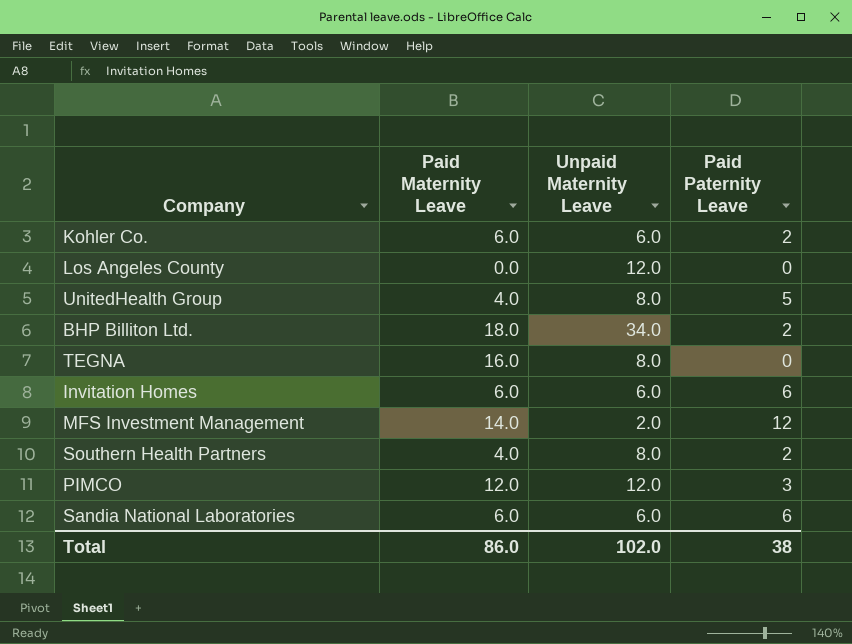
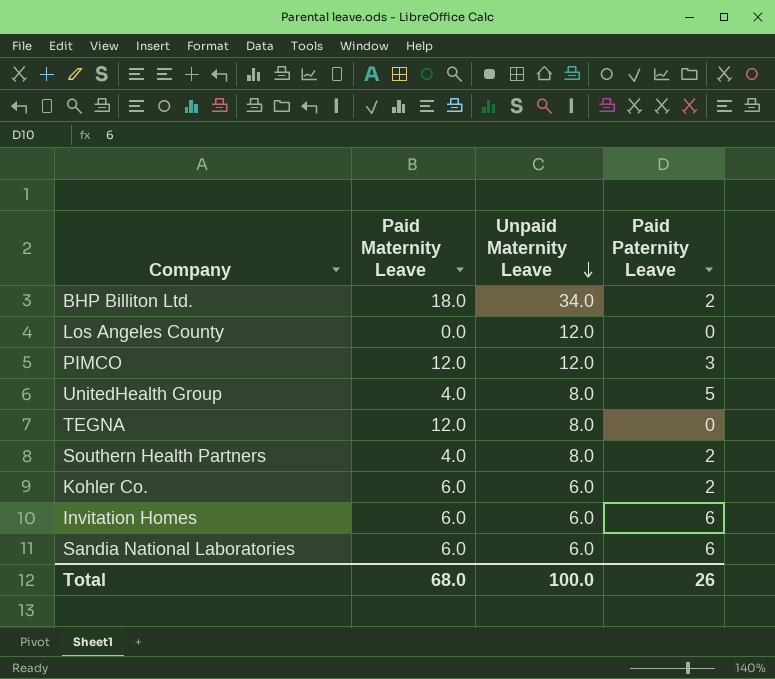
row order: none -> Unpaid Maternity Leave descending
row MFS Investment Management: 14.0 | 2.0 | 12 -> none
TEGNA | Paid Maternity Leave: 16.0 -> 12.0
Total | Paid Maternity Leave: 86.0 -> 68.0
Total | Unpaid Maternity Leave: 102.0 -> 100.0
Total | Paid Paternity Leave: 38 -> 26

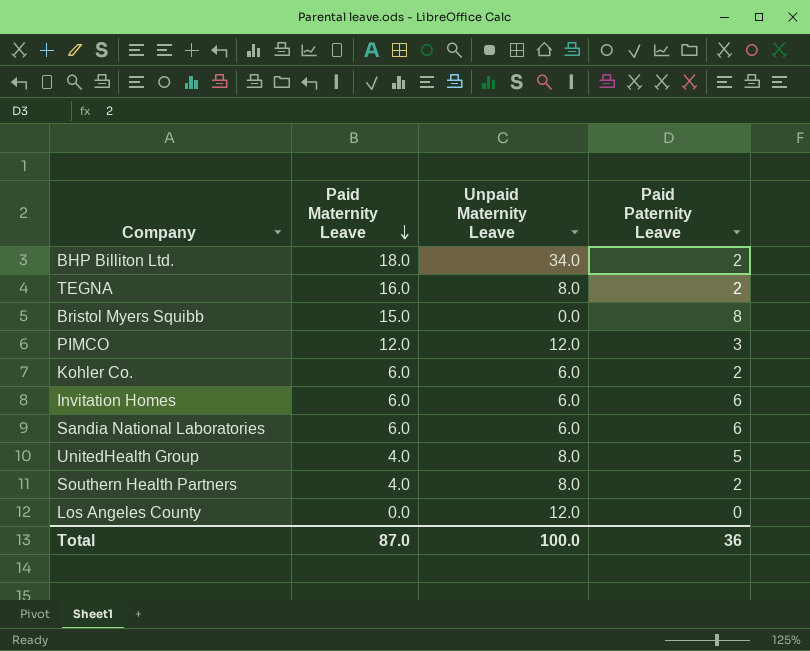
row order: Unpaid Maternity Leave descending -> Paid Maternity Leave descending
TEGNA | Paid Maternity Leave: 12.0 -> 16.0
TEGNA | Paid Paternity Leave: 0 -> 2
row Bristol Myers Squibb: none -> 15.0 | 0.0 | 8
Total | Paid Maternity Leave: 68.0 -> 87.0
Total | Paid Paternity Leave: 26 -> 36

